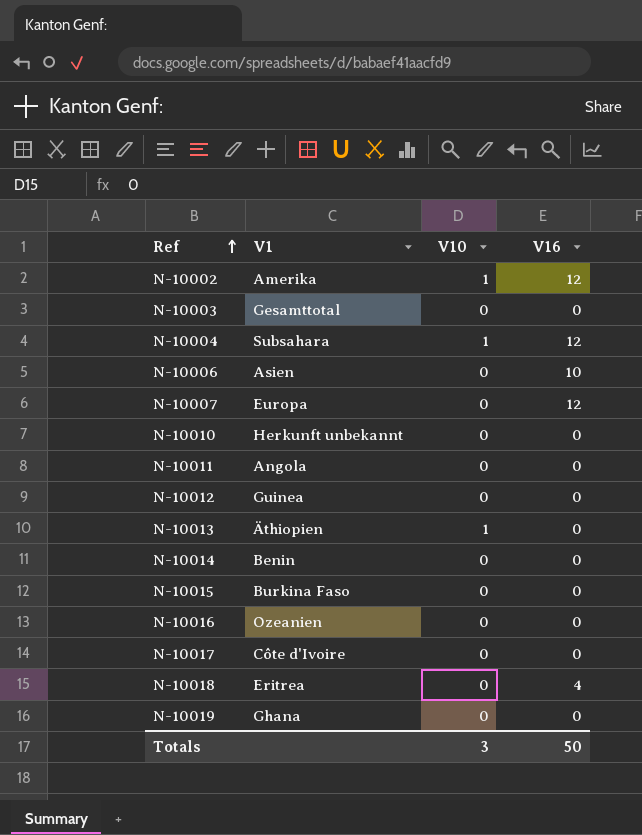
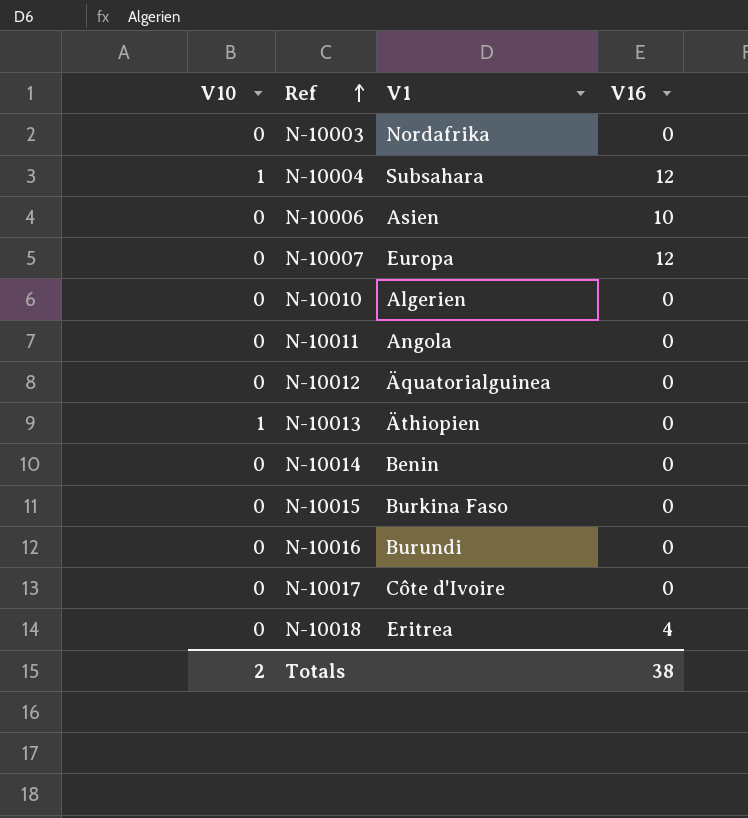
column V10 | position: 3 -> 1
row N-10002: Amerika | 1 | 12 -> none
row N-10019: Ghana | 0 | 0 -> none
N-10003 | V1: Gesamttotal -> Nordafrika
N-10010 | V1: Herkunft unbekannt -> Algerien
N-10012 | V1: Guinea -> Äquatorialguinea
N-10016 | V1: Ozeanien -> Burundi
Totals | V10: 3 -> 2
Totals | V16: 50 -> 38

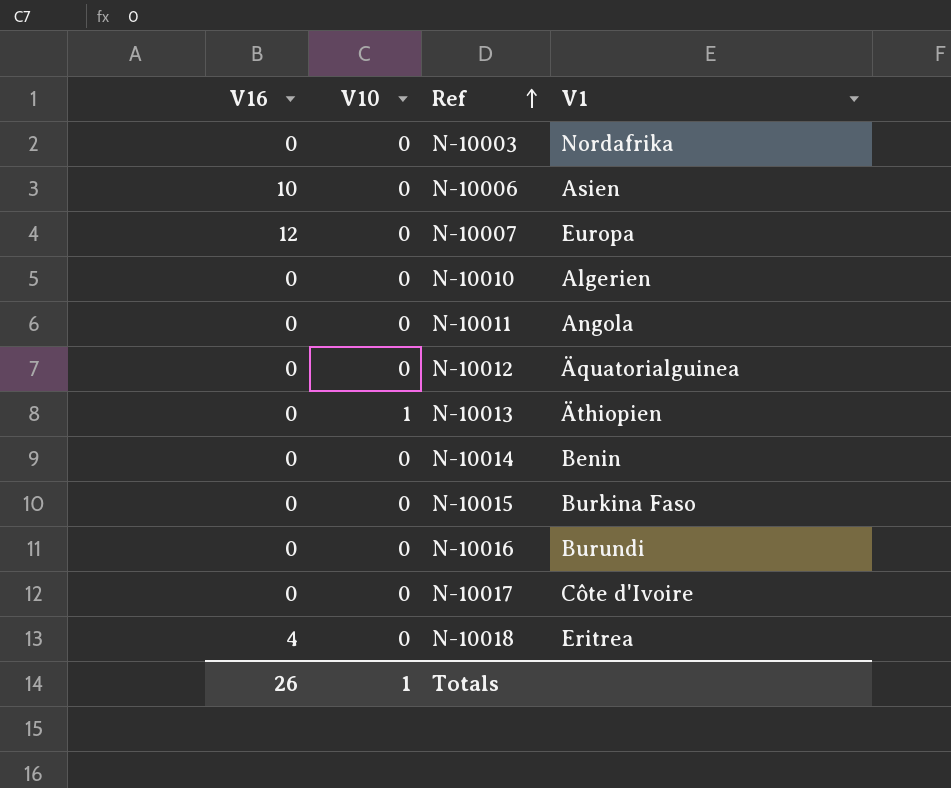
column V16 | position: 4 -> 1
row N-10004: 1 | Subsahara | 12 -> none
Totals | V16: 38 -> 26
Totals | V10: 2 -> 1

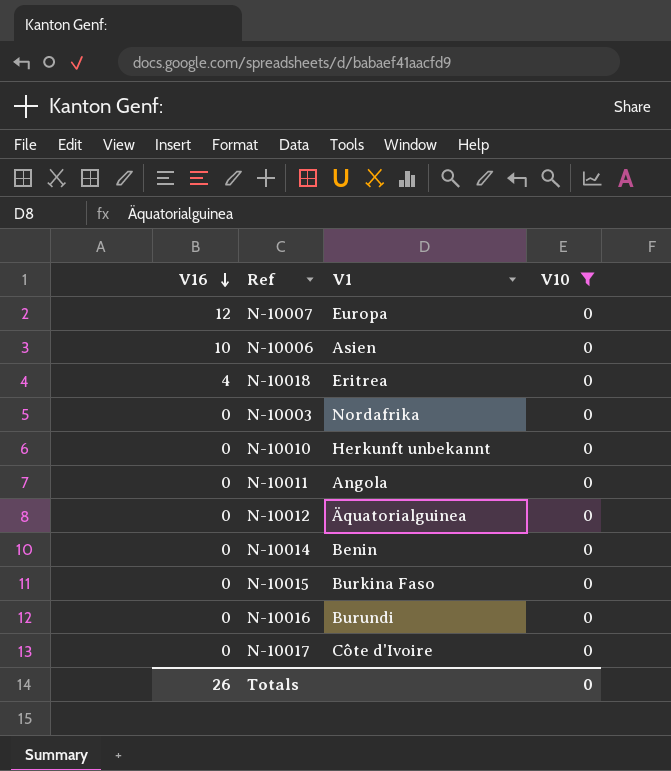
filter: none -> V10 = 0
row order: Ref ascending -> V16 descending
column V10 | position: 2 -> 4
N-10010 | V1: Algerien -> Herkunft unbekannt
Totals | V10: 1 -> 0

